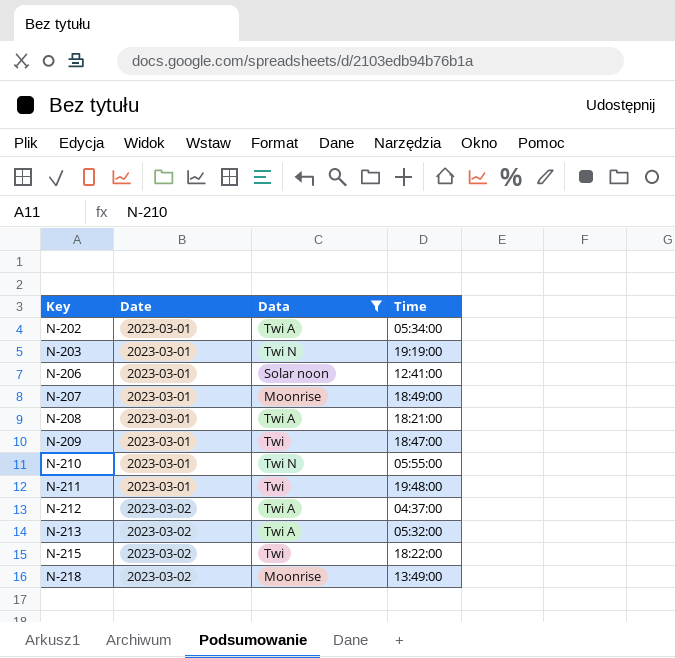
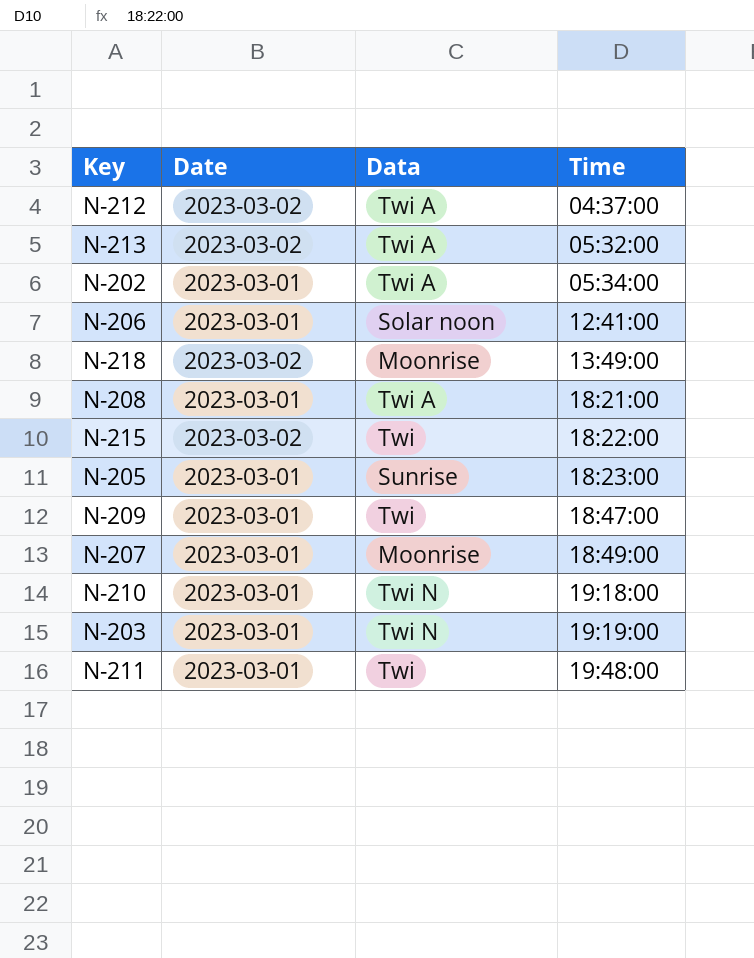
filter: Data != Sunrise -> none
row order: Key ascending -> Time ascending
N-210 | Time: 05:55:00 -> 19:18:00

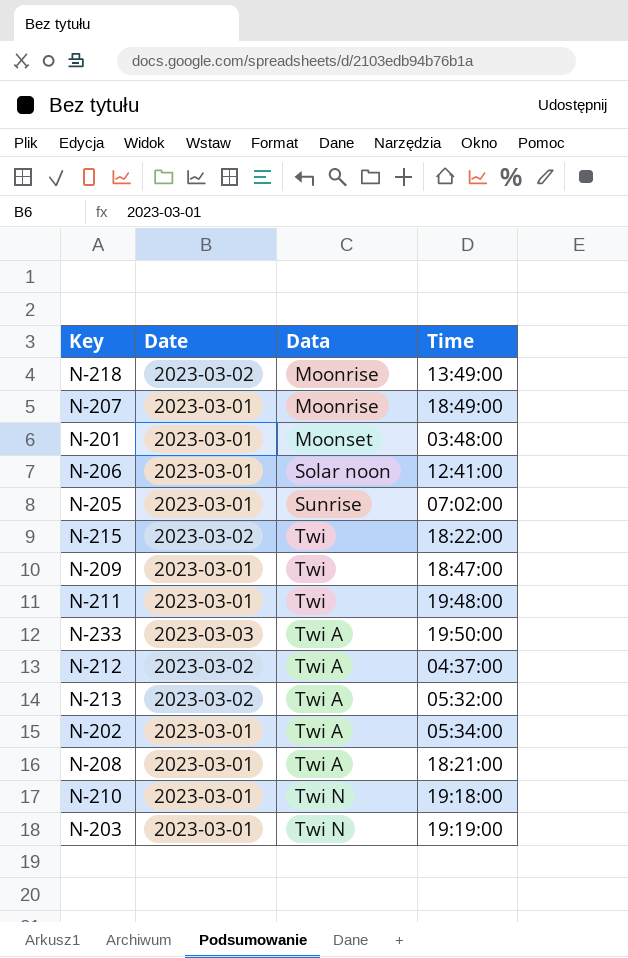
row order: Time ascending -> Data ascending
row N-201: none -> 2023-03-01 | Moonset | 03:48:00
N-205 | Time: 18:23:00 -> 07:02:00
row N-233: none -> 2023-03-03 | Twi A | 19:50:00

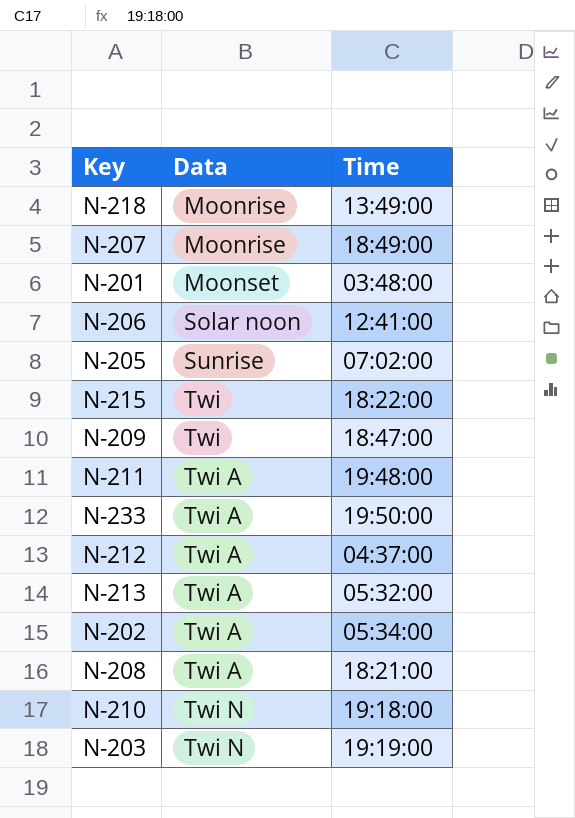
column Date | position: 2 -> none
N-211 | Data: Twi -> Twi A

